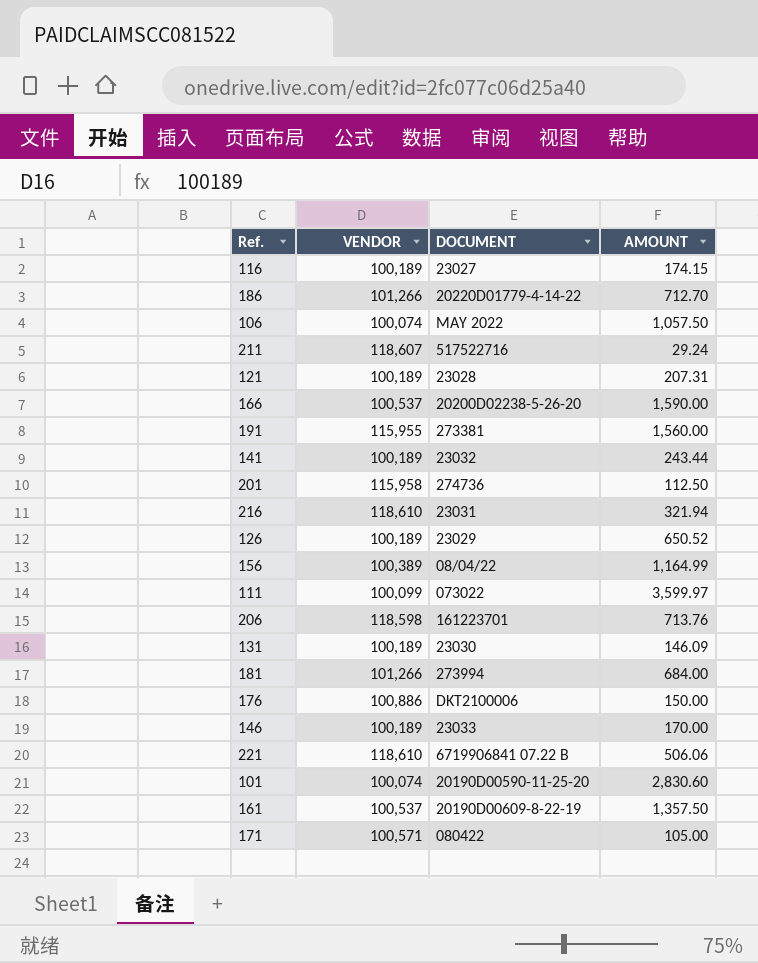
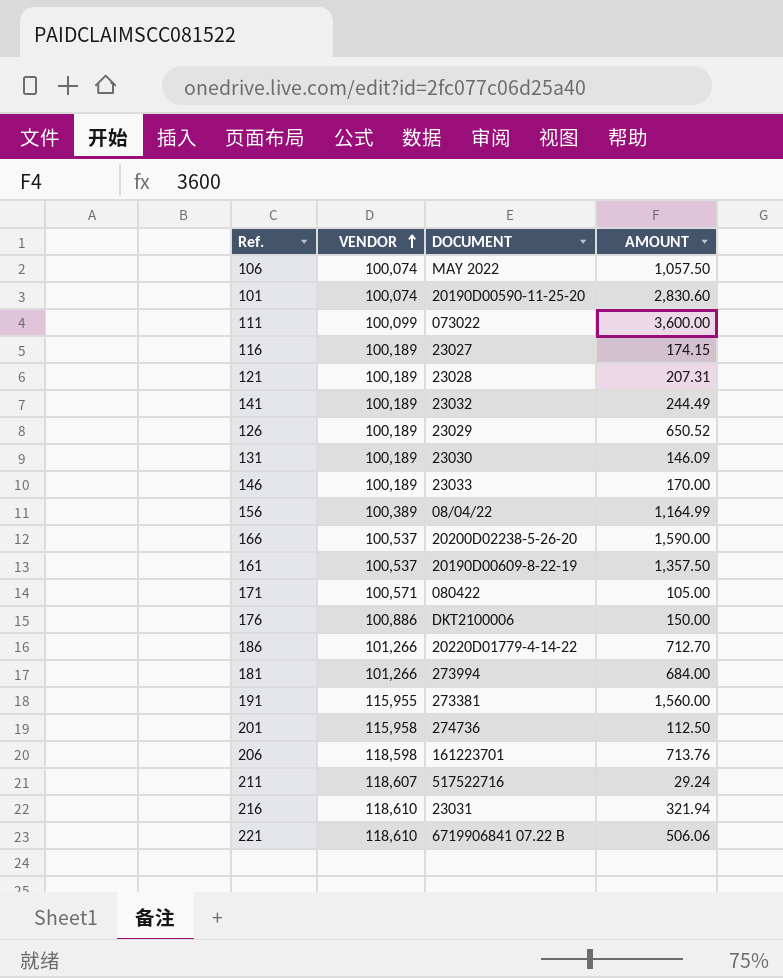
row order: none -> VENDOR ascending
111 | AMOUNT: 3,599.97 -> 3,600.00
141 | AMOUNT: 243.44 -> 244.49

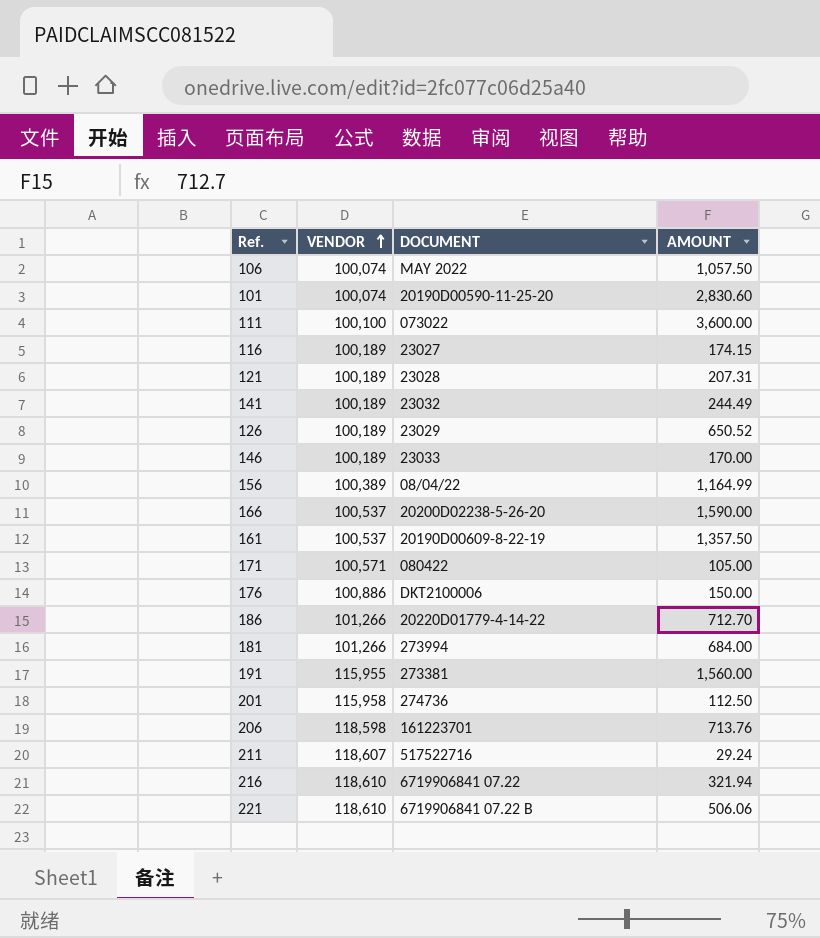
row 131: 100,189 | 23030 | 146.09 -> none
111 | VENDOR: 100,099 -> 100,100
216 | DOCUMENT: 23031 -> 6719906841 07.22

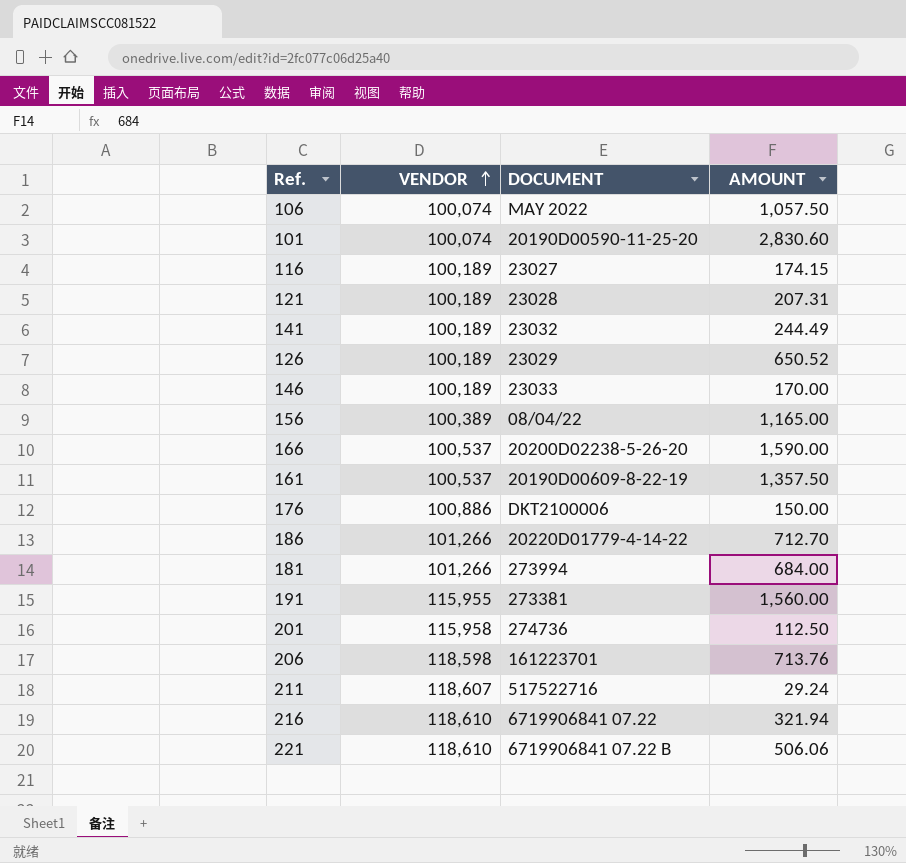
row 111: 100,100 | 073022 | 3,600.00 -> none
row 171: 100,571 | 080422 | 105.00 -> none
156 | AMOUNT: 1,164.99 -> 1,165.00

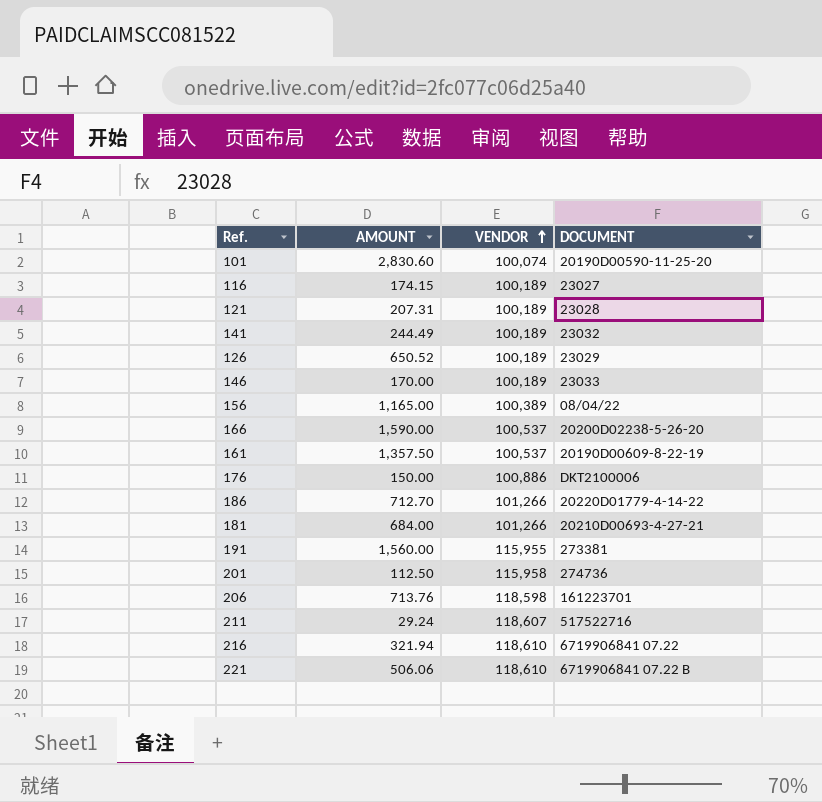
column AMOUNT | position: 4 -> 2
row 106: 100,074 | MAY 2022 | 1,057.50 -> none
181 | DOCUMENT: 273994 -> 20210D00693-4-27-21

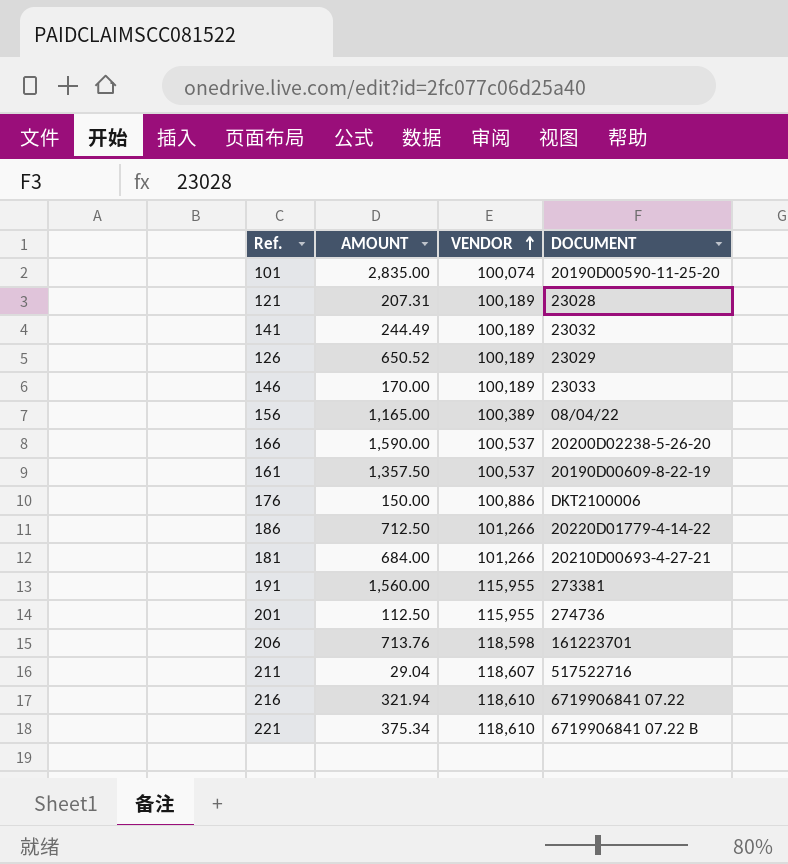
row 116: 174.15 | 100,189 | 23027 -> none
101 | AMOUNT: 2,830.60 -> 2,835.00
186 | AMOUNT: 712.70 -> 712.50
201 | VENDOR: 115,958 -> 115,955
211 | AMOUNT: 29.24 -> 29.04
221 | AMOUNT: 506.06 -> 375.34

